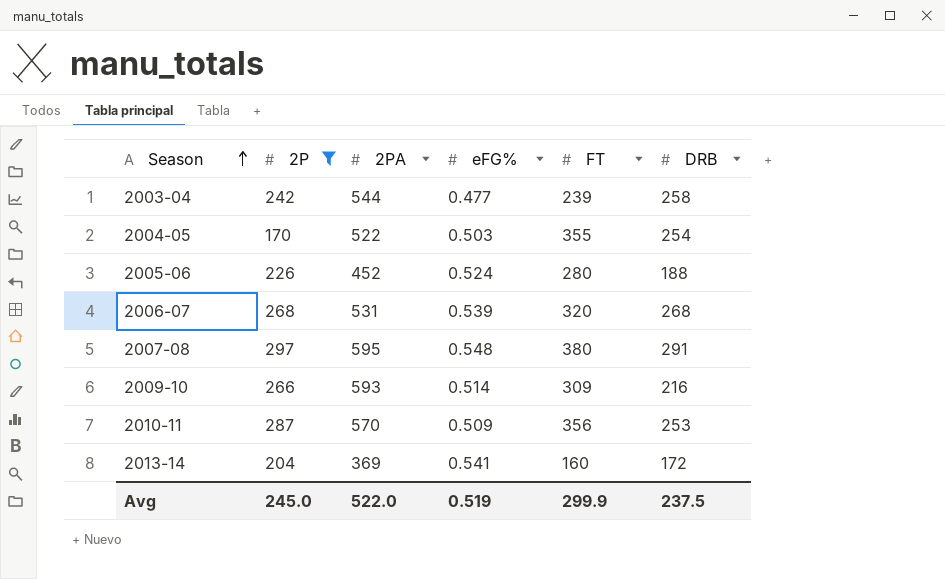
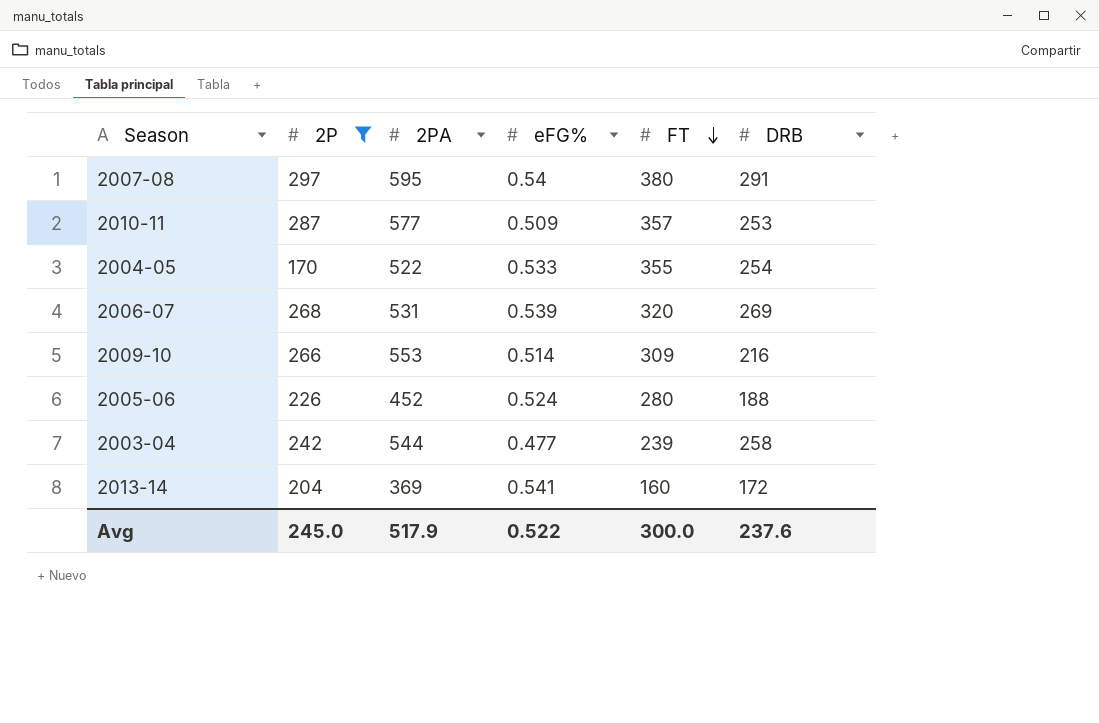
row order: Season ascending -> FT descending
2007-08 | eFG%: 0.548 -> 0.54
2010-11 | 2PA: 570 -> 577
2010-11 | FT: 356 -> 357
2004-05 | eFG%: 0.503 -> 0.533
2006-07 | DRB: 268 -> 269
2009-10 | 2PA: 593 -> 553
Avg | 2PA: 522.0 -> 517.9
Avg | eFG%: 0.519 -> 0.522
Avg | FT: 299.9 -> 300.0
Avg | DRB: 237.5 -> 237.6

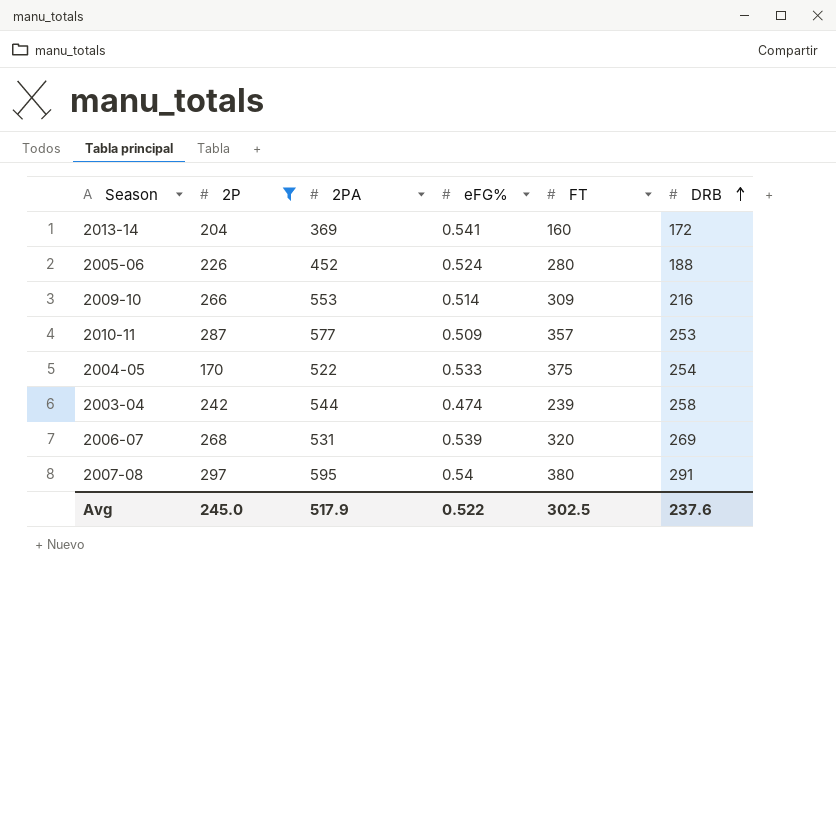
row order: FT descending -> DRB ascending
2004-05 | FT: 355 -> 375
2003-04 | eFG%: 0.477 -> 0.474
Avg | FT: 300.0 -> 302.5

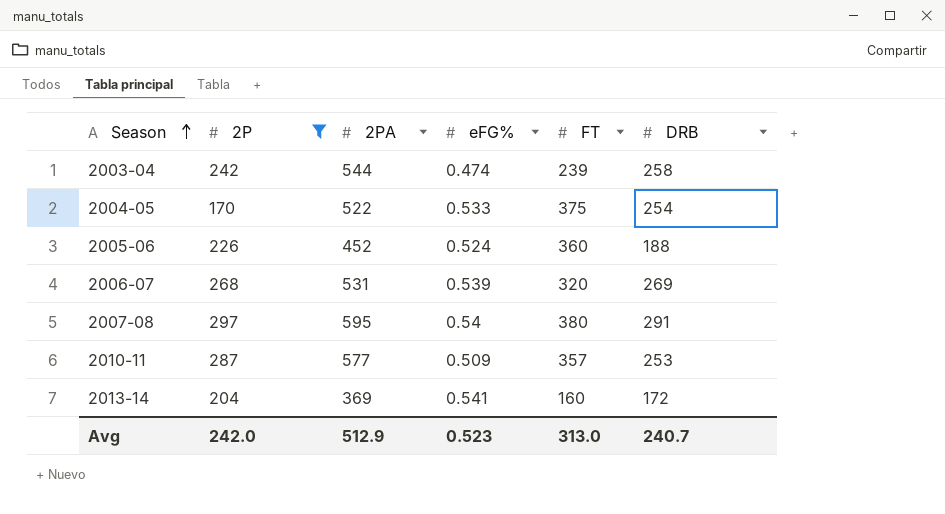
row order: DRB ascending -> Season ascending
row 2009-10: 266 | 553 | 0.514 | 309 | 216 -> none
2005-06 | FT: 280 -> 360
Avg | 2P: 245.0 -> 242.0
Avg | 2PA: 517.9 -> 512.9
Avg | eFG%: 0.522 -> 0.523
Avg | FT: 302.5 -> 313.0
Avg | DRB: 237.6 -> 240.7

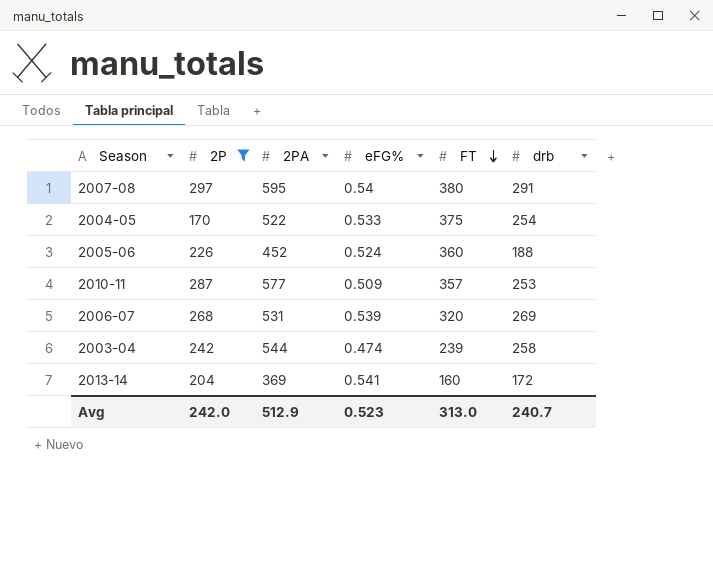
row order: Season ascending -> FT descending
column name: DRB -> drb

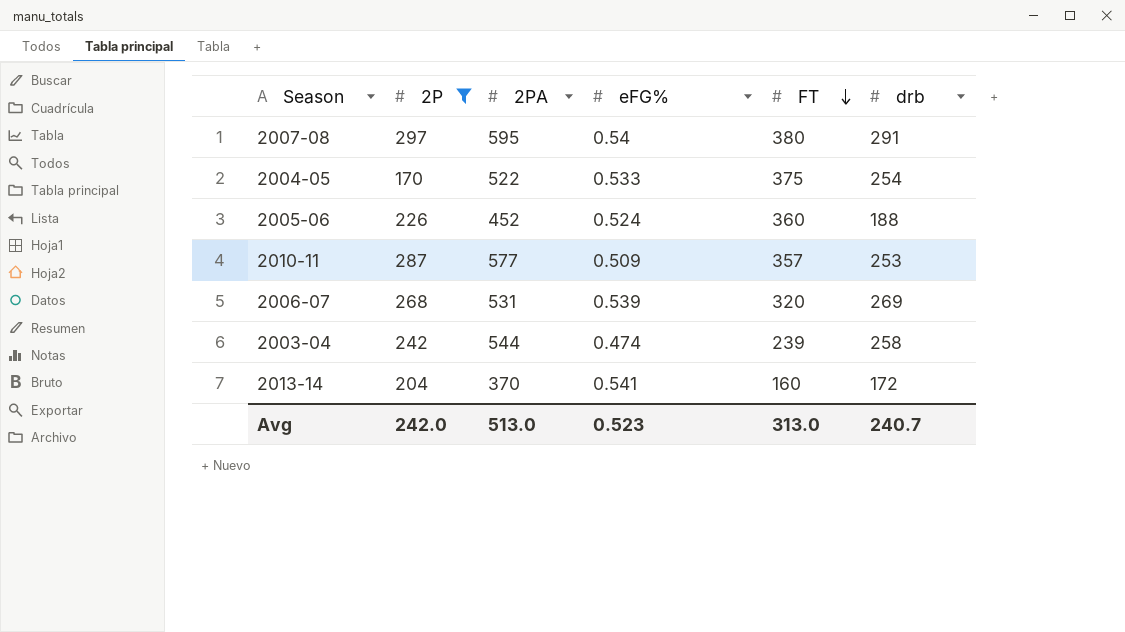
2013-14 | 2PA: 369 -> 370
Avg | 2PA: 512.9 -> 513.0

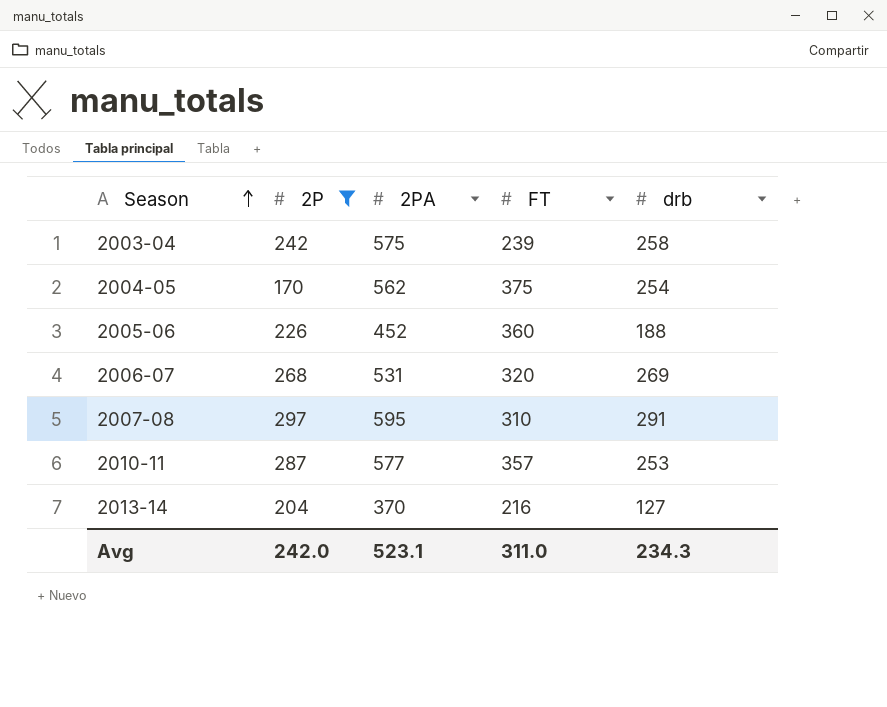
row order: FT descending -> Season ascending
column eFG% | position: 4 -> none
2003-04 | 2PA: 544 -> 575
2004-05 | 2PA: 522 -> 562
2007-08 | FT: 380 -> 310
2013-14 | FT: 160 -> 216
2013-14 | drb: 172 -> 127
Avg | 2PA: 513.0 -> 523.1
Avg | FT: 313.0 -> 311.0
Avg | drb: 240.7 -> 234.3

